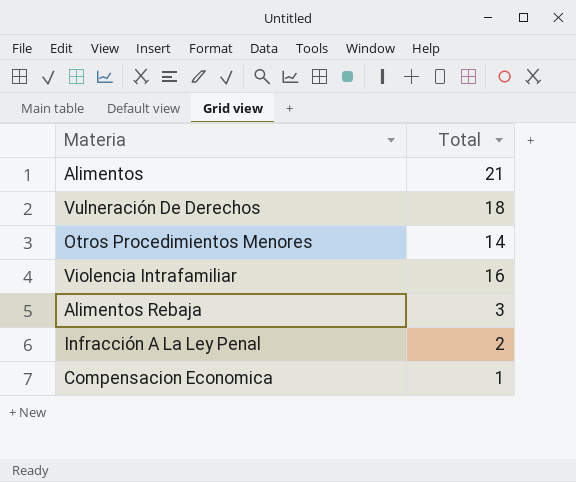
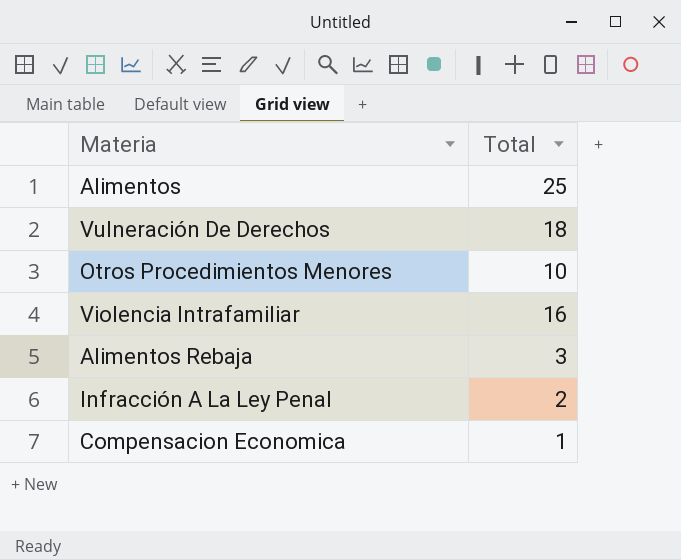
Alimentos | Total: 21 -> 25
Otros Procedimientos Menores | Total: 14 -> 10

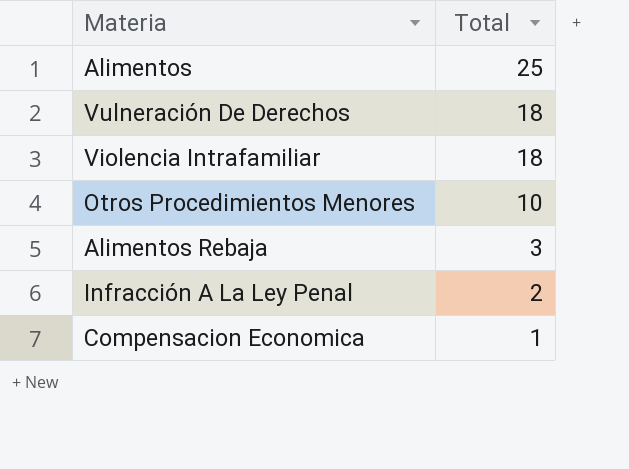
row order: none -> Total descending
Violencia Intrafamiliar | Total: 16 -> 18

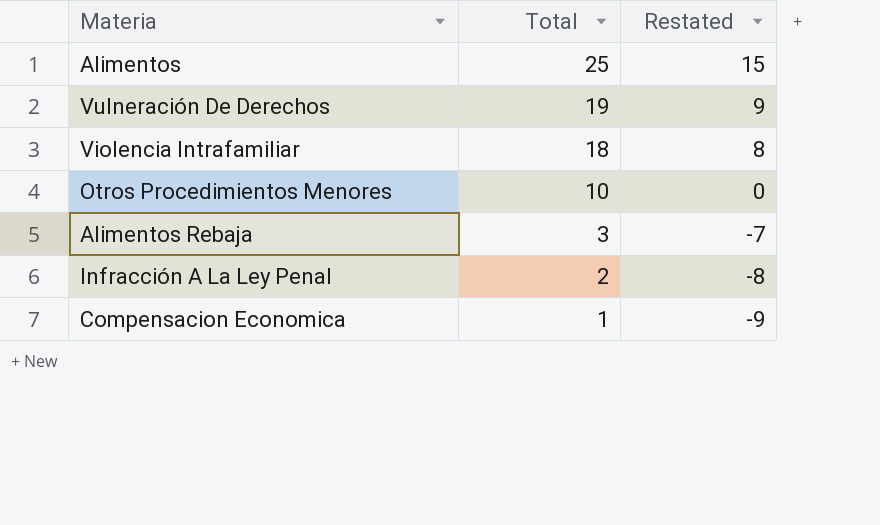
column Restated | formula: none -> [Total] - 10
Vulneración De Derechos | Total: 18 -> 19

